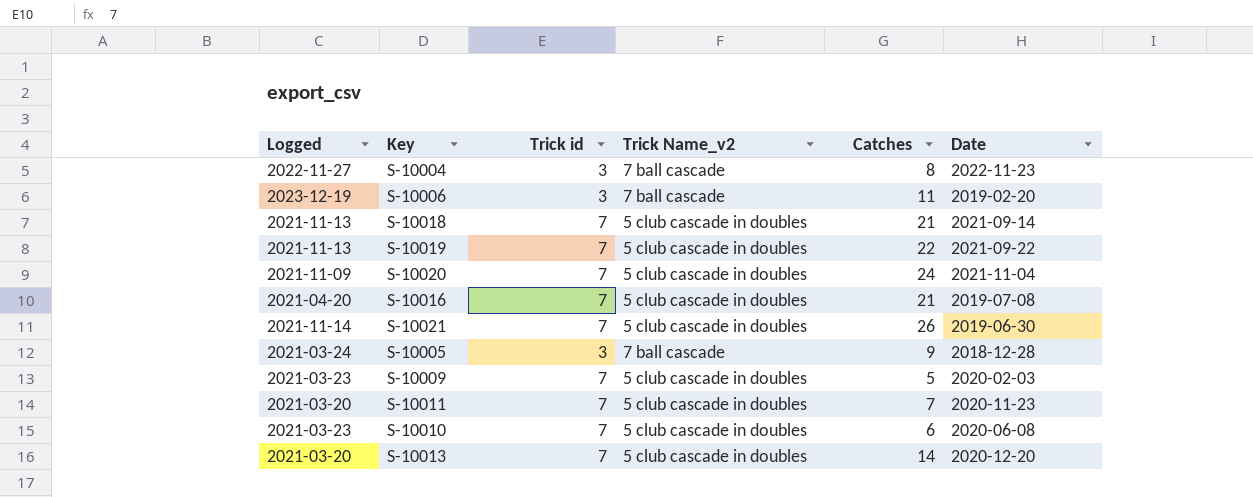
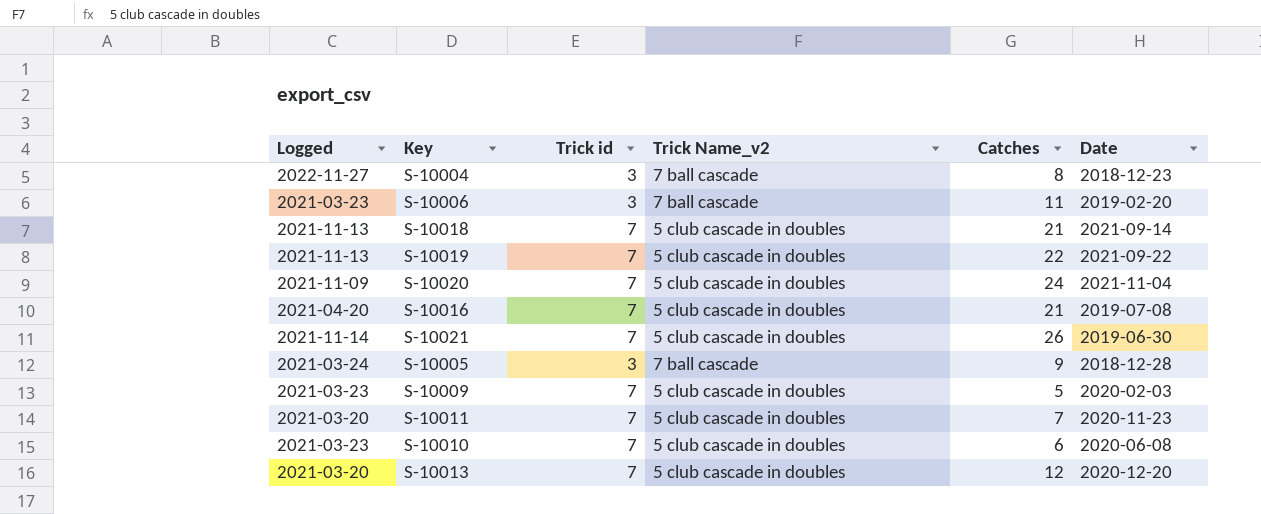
S-10004 | Date: 2022-11-23 -> 2018-12-23
S-10006 | Logged: 2023-12-19 -> 2021-03-23
S-10013 | Catches: 14 -> 12

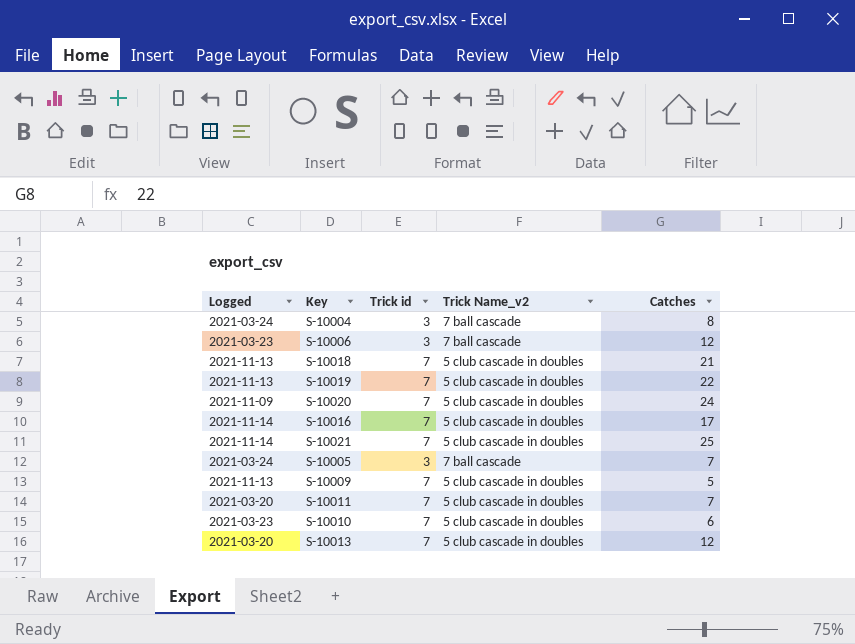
column Date | position: 6 -> none
S-10004 | Logged: 2022-11-27 -> 2021-03-24
S-10006 | Catches: 11 -> 12
S-10016 | Logged: 2021-04-20 -> 2021-11-14
S-10016 | Catches: 21 -> 17
S-10021 | Catches: 26 -> 25
S-10005 | Catches: 9 -> 7
S-10009 | Logged: 2021-03-23 -> 2021-11-13

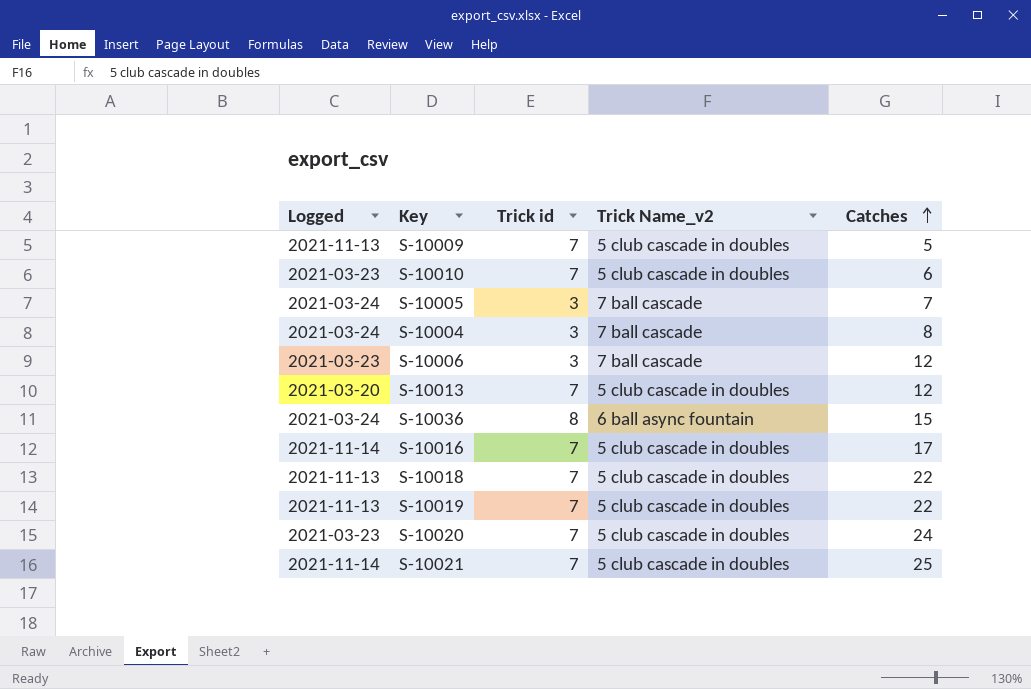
row order: none -> Catches ascending
row S-10011: 2021-03-20 | 7 | 5 club cascade in doubles | 7 -> none
row S-10036: none -> 2021-03-24 | 8 | 6 ball async fountain | 15
S-10018 | Catches: 21 -> 22
S-10020 | Logged: 2021-11-09 -> 2021-03-23

